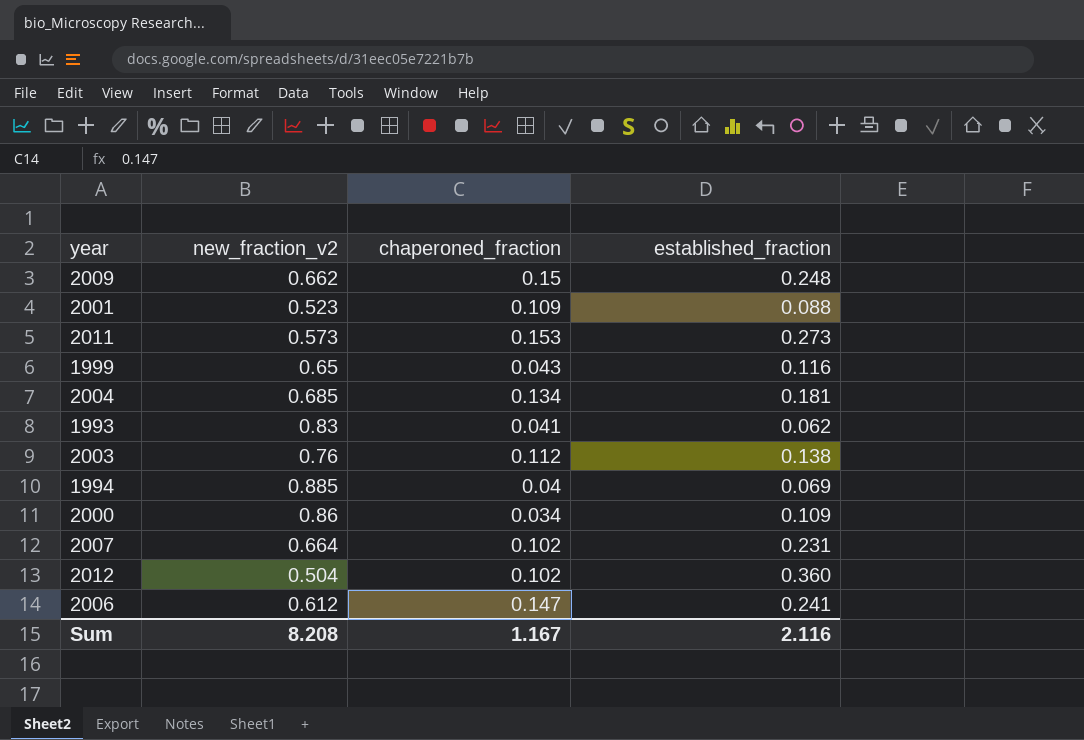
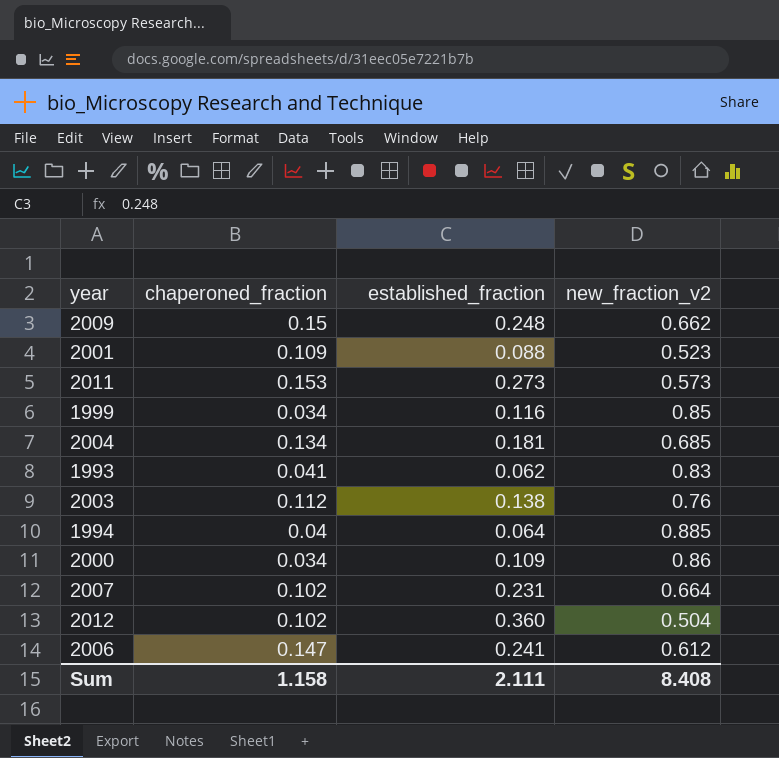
column new_fraction_v2 | position: 2 -> 4
1999 | chaperoned_fraction: 0.043 -> 0.034
1999 | new_fraction_v2: 0.65 -> 0.85
1994 | established_fraction: 0.069 -> 0.064
Sum | chaperoned_fraction: 1.167 -> 1.158
Sum | established_fraction: 2.116 -> 2.111
Sum | new_fraction_v2: 8.208 -> 8.408

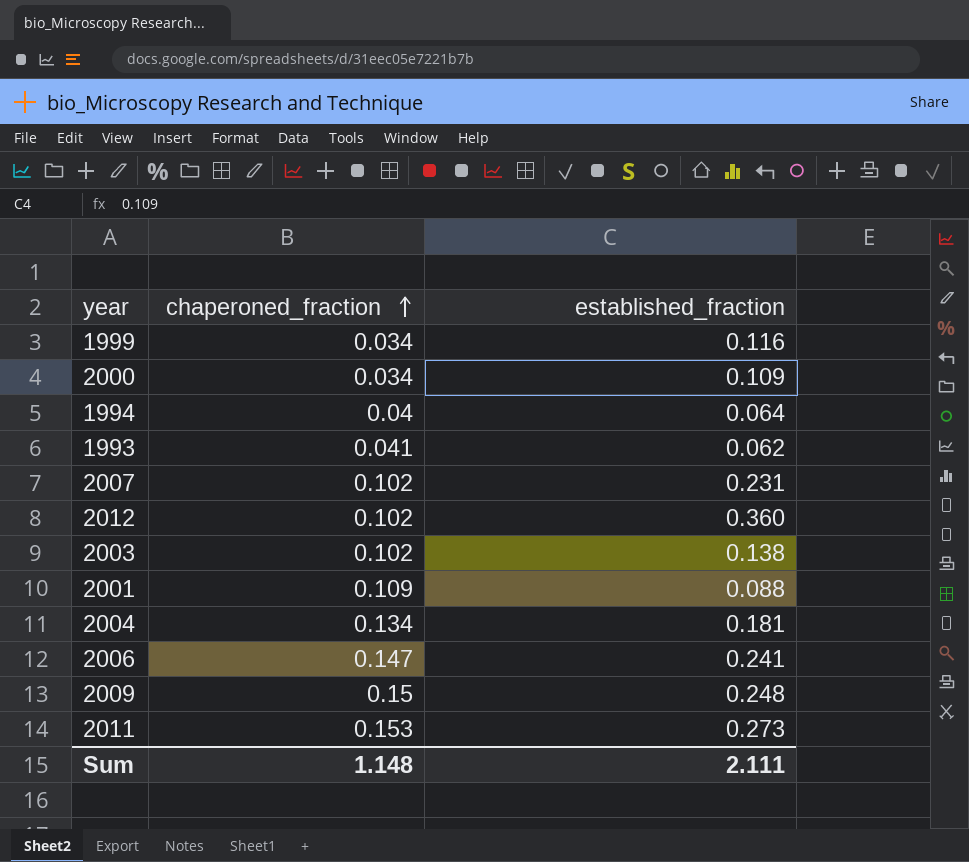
row order: none -> chaperoned_fraction ascending
column new_fraction_v2 | position: 4 -> none
2003 | chaperoned_fraction: 0.112 -> 0.102
Sum | chaperoned_fraction: 1.158 -> 1.148

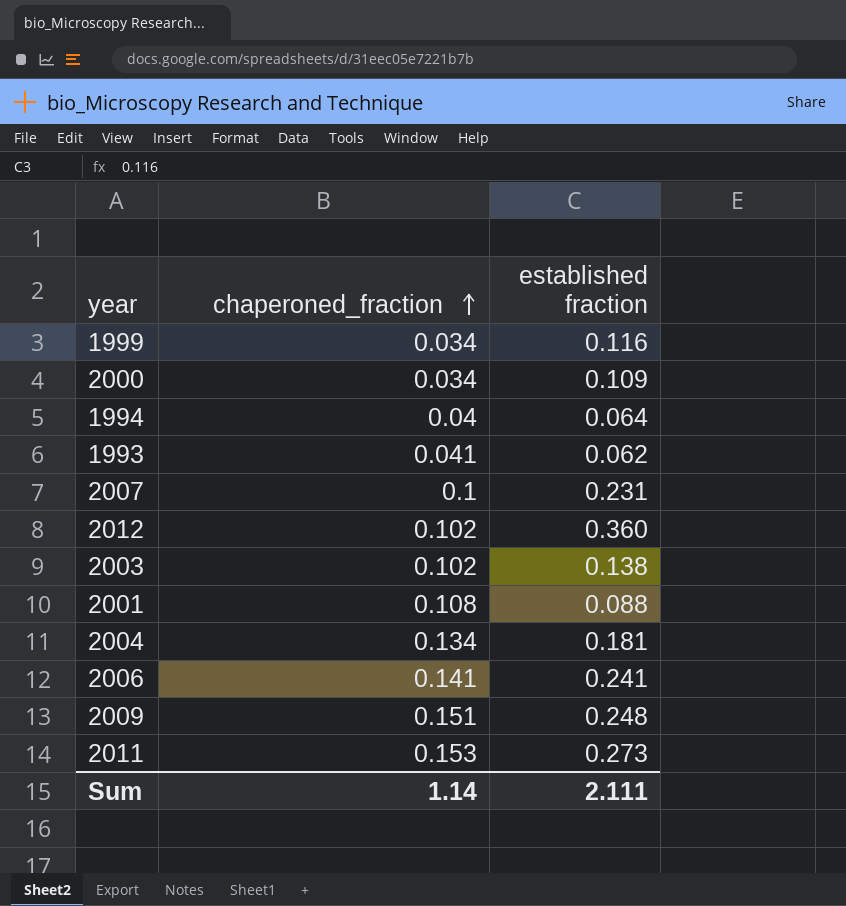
column name: established_fraction -> established fraction
2007 | chaperoned_fraction: 0.102 -> 0.1
2001 | chaperoned_fraction: 0.109 -> 0.108
2006 | chaperoned_fraction: 0.147 -> 0.141
2009 | chaperoned_fraction: 0.15 -> 0.151
Sum | chaperoned_fraction: 1.148 -> 1.14

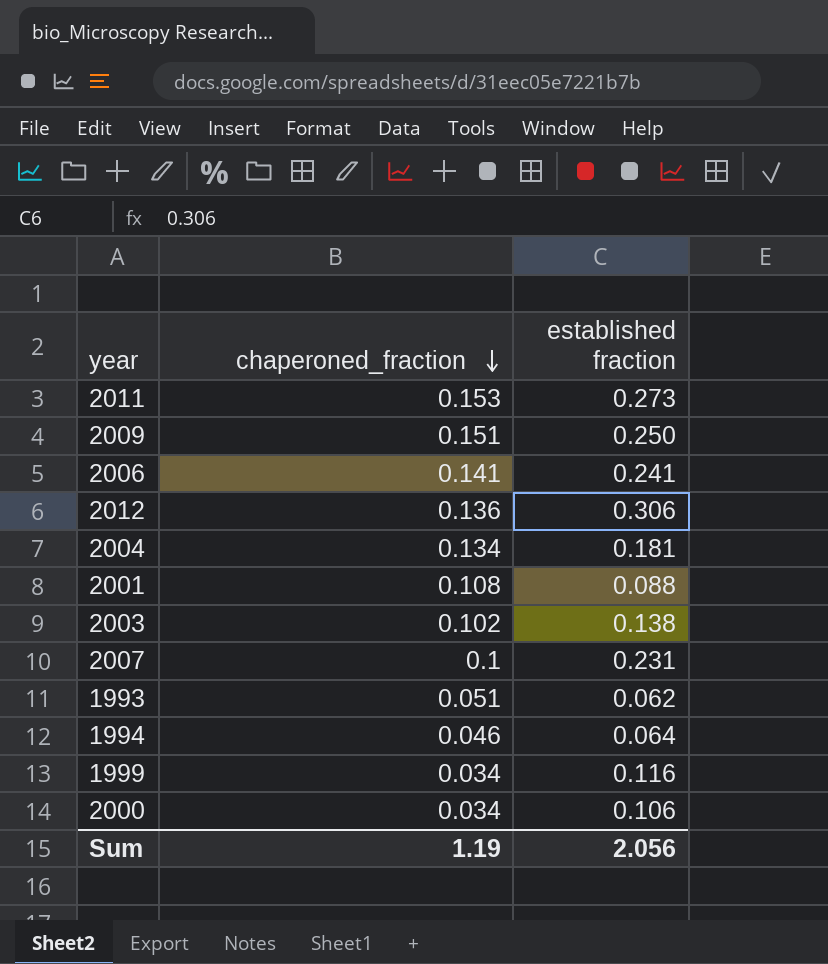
row order: chaperoned_fraction ascending -> chaperoned_fraction descending
2009 | established fraction: 0.248 -> 0.250
2012 | chaperoned_fraction: 0.102 -> 0.136
2012 | established fraction: 0.360 -> 0.306
1993 | chaperoned_fraction: 0.041 -> 0.051
1994 | chaperoned_fraction: 0.04 -> 0.046
2000 | established fraction: 0.109 -> 0.106
Sum | chaperoned_fraction: 1.14 -> 1.19
Sum | established fraction: 2.111 -> 2.056

